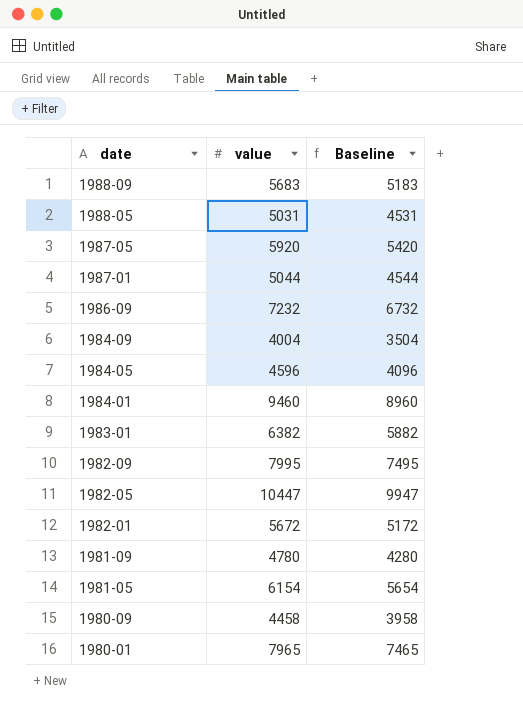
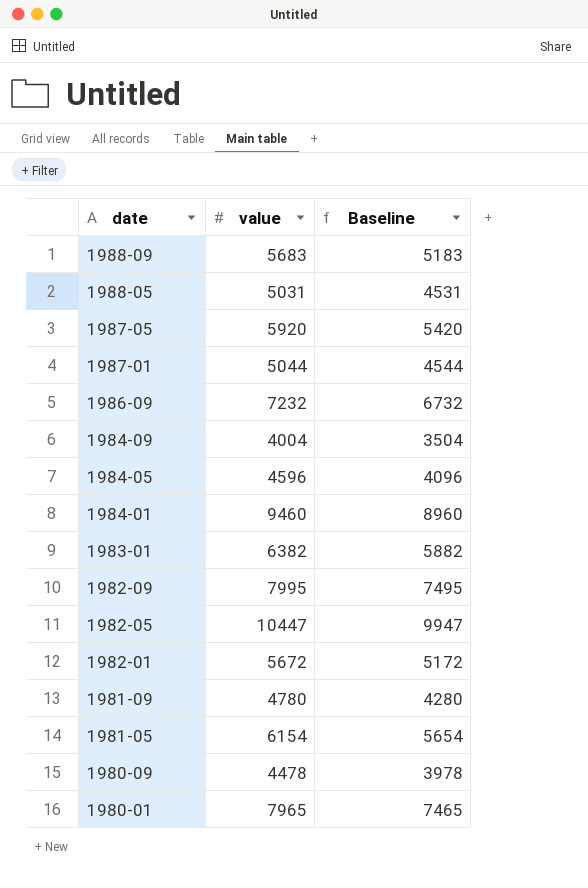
1980-09 | value: 4458 -> 4478
1980-09 | Baseline: 3958 -> 3978

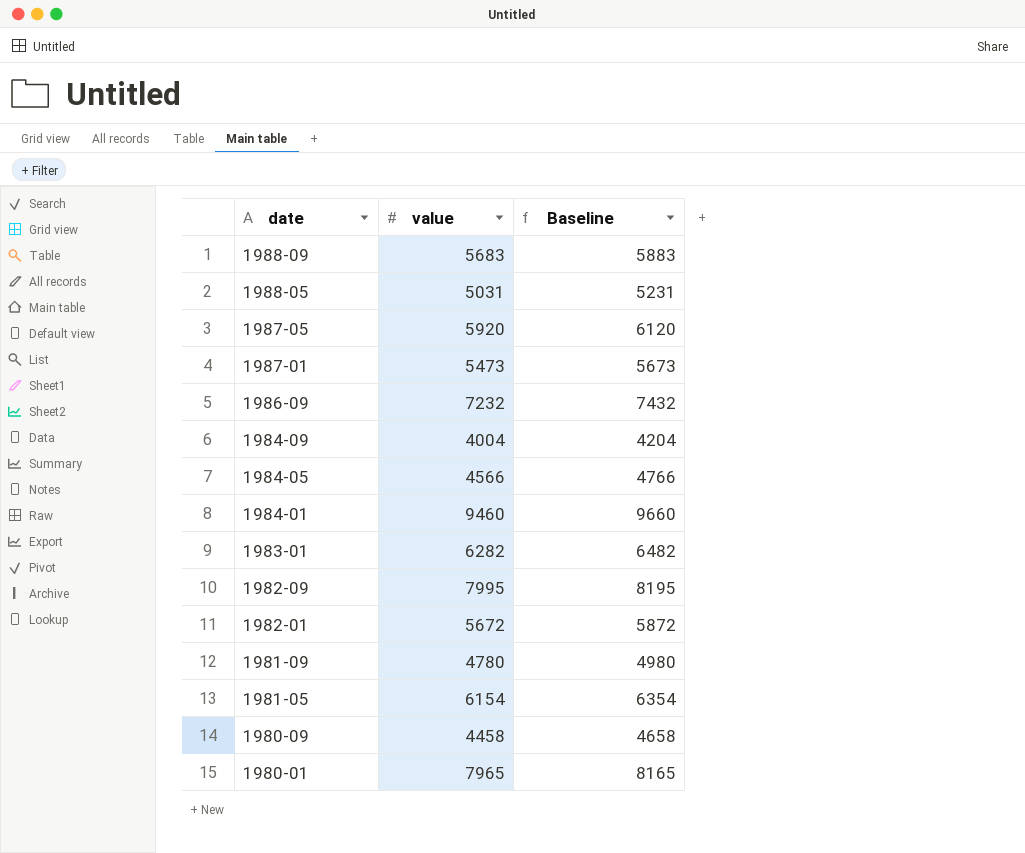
column Baseline | formula: [value] - 500 -> [value] + 200
row 1982-05: 10447 | 9947 -> none
1987-01 | value: 5044 -> 5473
1984-05 | value: 4596 -> 4566
1983-01 | value: 6382 -> 6282
1980-09 | value: 4478 -> 4458

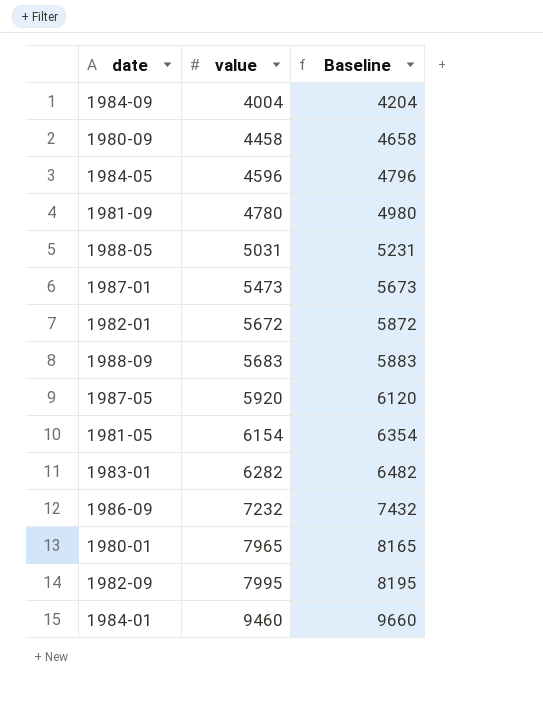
row order: date descending -> value ascending
1984-05 | value: 4566 -> 4596
1984-05 | Baseline: 4766 -> 4796

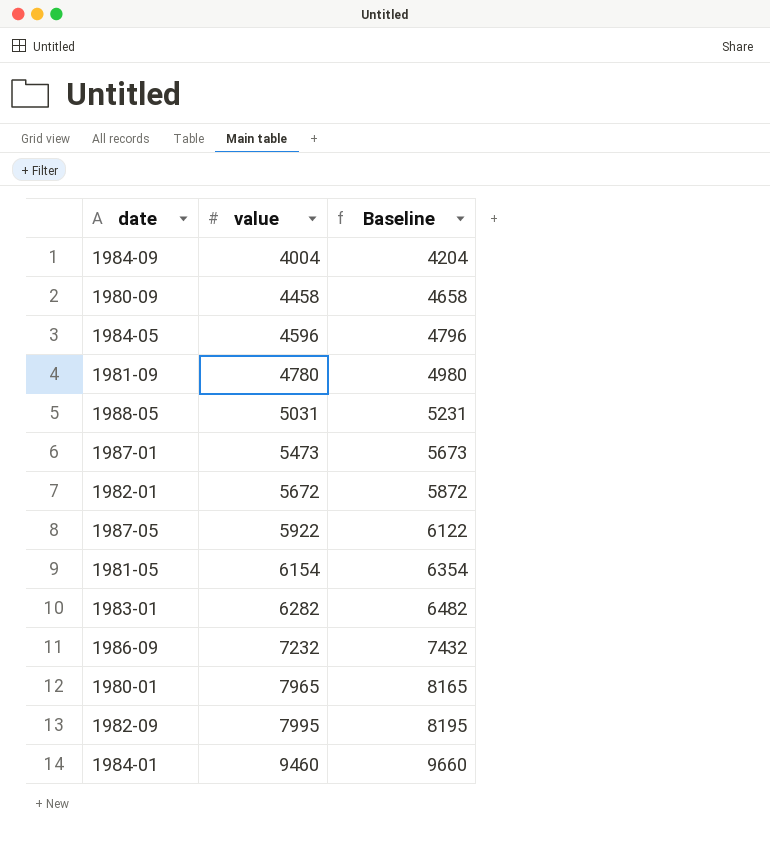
row 1988-09: 5683 | 5883 -> none
1987-05 | value: 5920 -> 5922
1987-05 | Baseline: 6120 -> 6122

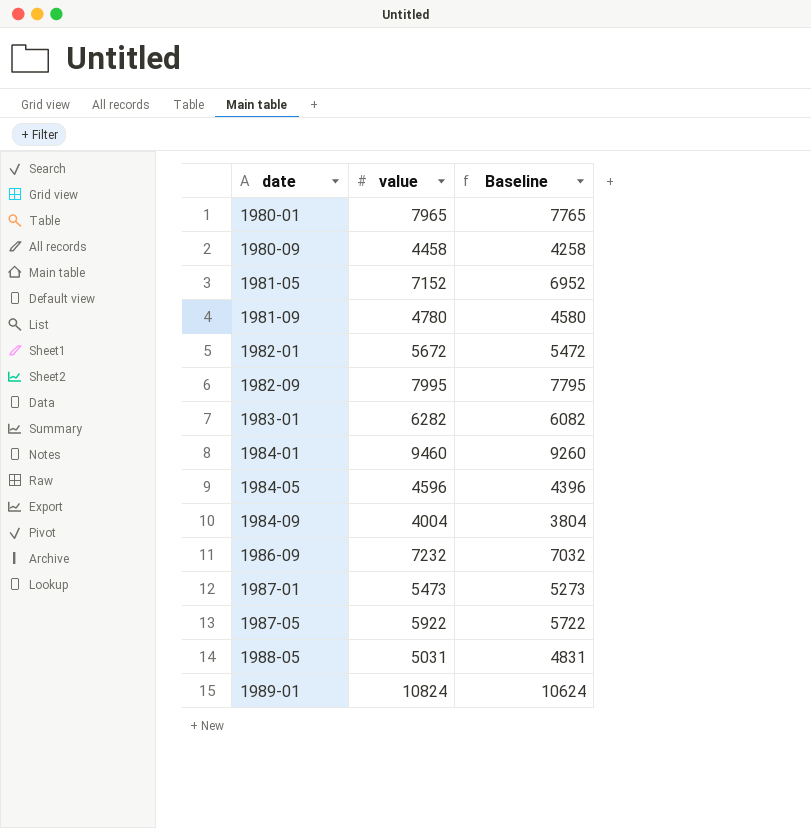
row order: value ascending -> date ascending
column Baseline | formula: [value] + 200 -> [value] - 200
1981-05 | value: 6154 -> 7152
row 1989-01: none -> 10824 | 10624

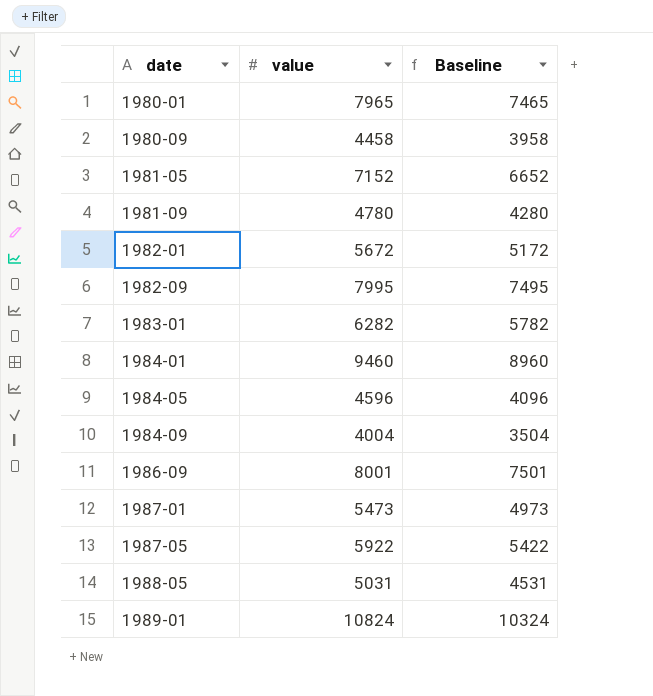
column Baseline | formula: [value] - 200 -> [value] - 500
1986-09 | value: 7232 -> 8001

